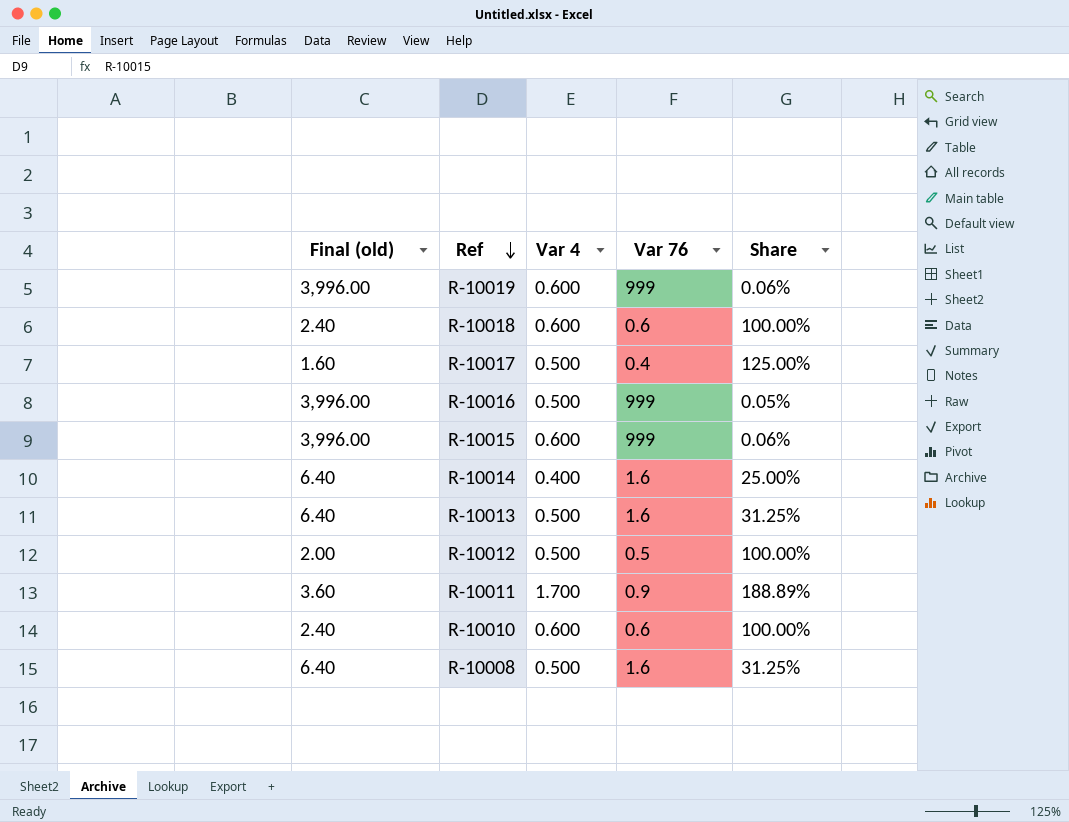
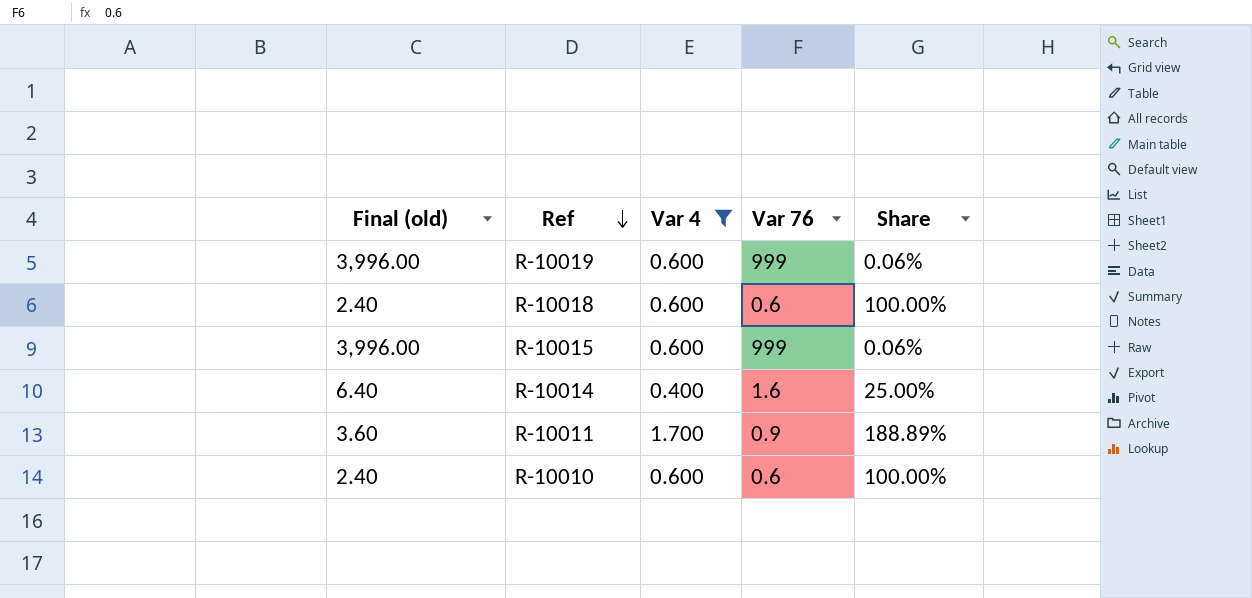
filter: none -> Var 4 != 0.500

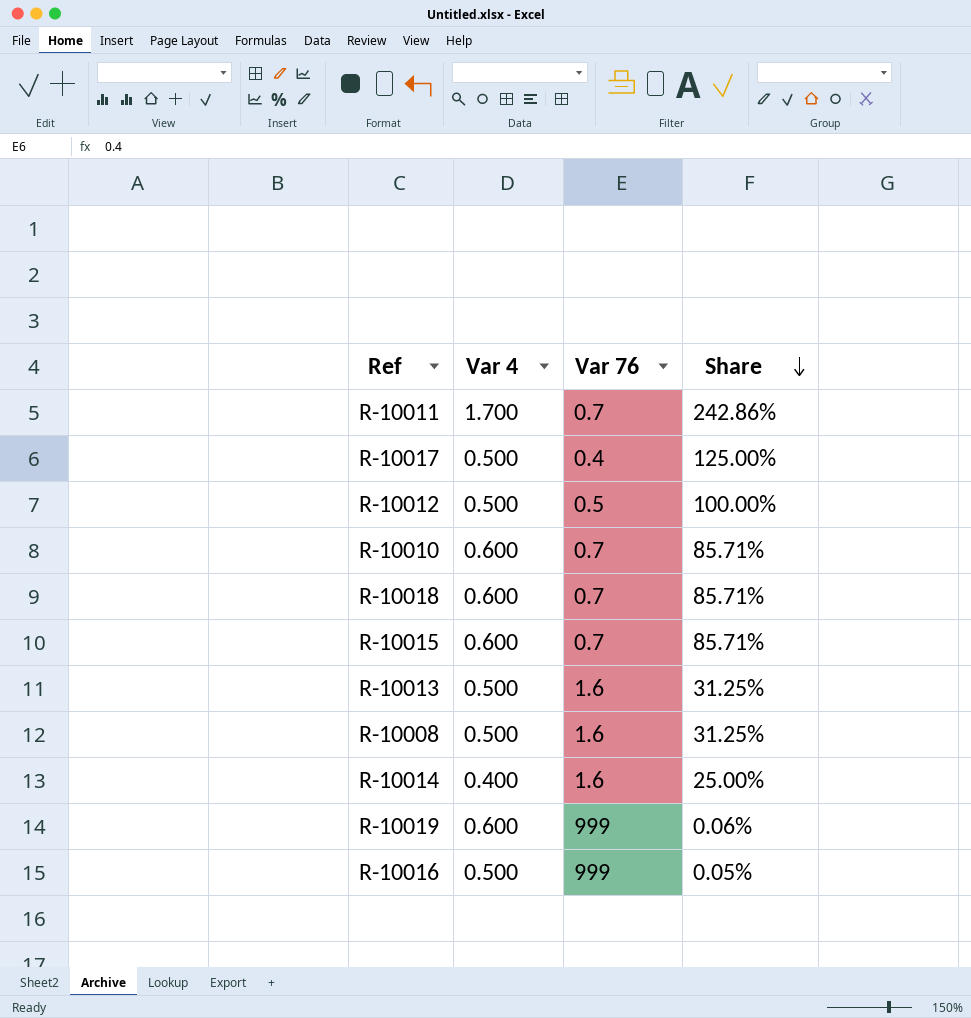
filter: Var 4 != 0.500 -> none
row order: Ref descending -> Share descending
column Final (old) | formula: [Var 76] * 4 -> none
R-10011 | Var 76: 0.9 -> 0.7
R-10011 | Share: 188.89% -> 242.86%
R-10010 | Var 76: 0.6 -> 0.7
R-10010 | Share: 100.00% -> 85.71%
R-10018 | Var 76: 0.6 -> 0.7
R-10018 | Share: 100.00% -> 85.71%
R-10015 | Var 76: 999 -> 0.7
R-10015 | Share: 0.06% -> 85.71%

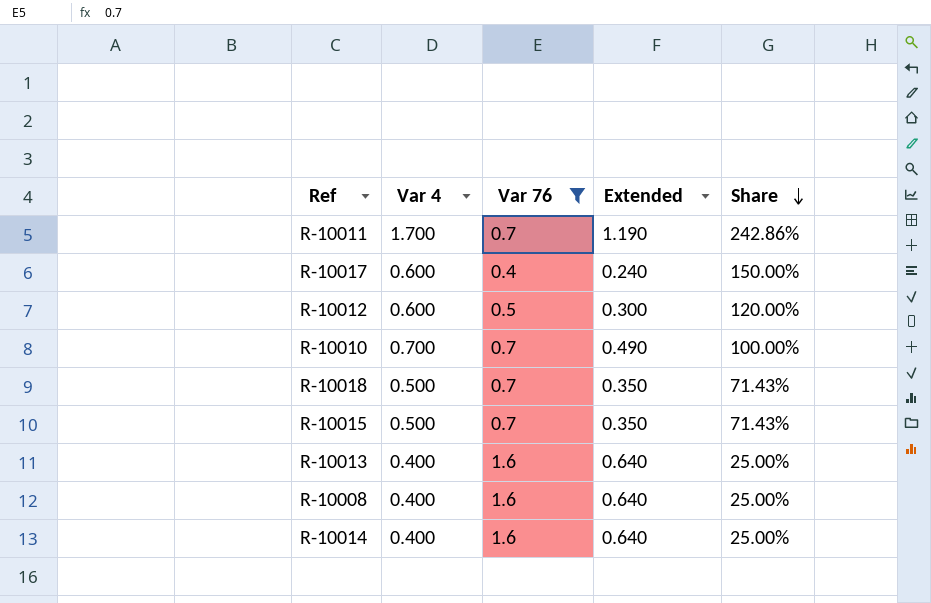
filter: none -> Var 76 != 999
column Extended | formula: none -> [Var 4] * [Var 76]
R-10017 | Var 4: 0.500 -> 0.600
R-10017 | Share: 125.00% -> 150.00%
R-10012 | Var 4: 0.500 -> 0.600
R-10012 | Share: 100.00% -> 120.00%
R-10010 | Var 4: 0.600 -> 0.700
R-10010 | Share: 85.71% -> 100.00%
R-10018 | Var 4: 0.600 -> 0.500
R-10018 | Share: 85.71% -> 71.43%
R-10015 | Var 4: 0.600 -> 0.500
R-10015 | Share: 85.71% -> 71.43%
R-10013 | Var 4: 0.500 -> 0.400
R-10013 | Share: 31.25% -> 25.00%
R-10008 | Var 4: 0.500 -> 0.400
R-10008 | Share: 31.25% -> 25.00%

